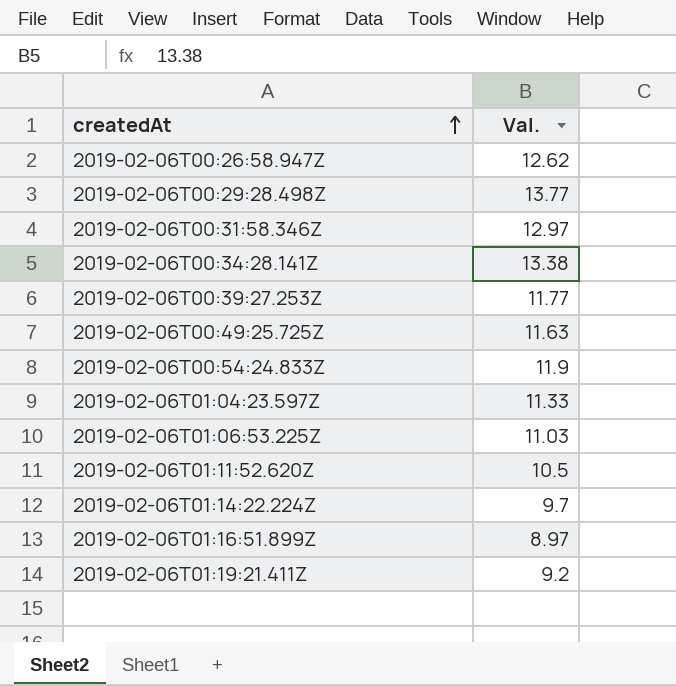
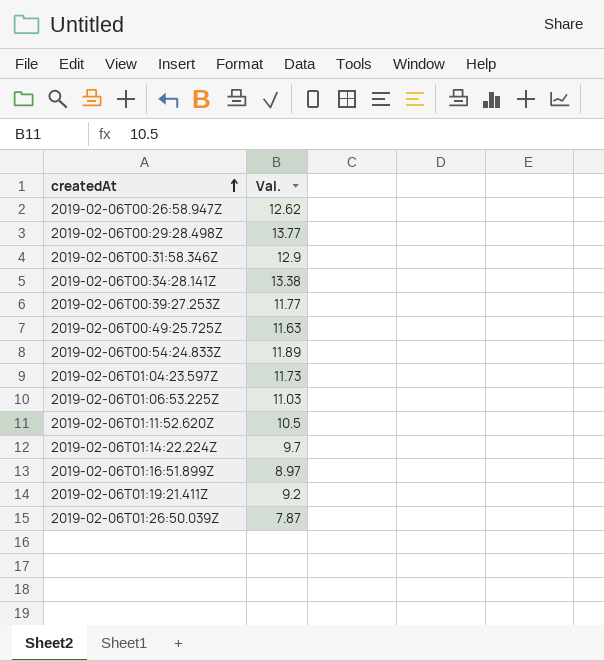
2019-02-06T00:31:58.346Z | Val.: 12.97 -> 12.9
2019-02-06T00:54:24.833Z | Val.: 11.9 -> 11.89
2019-02-06T01:04:23.597Z | Val.: 11.33 -> 11.73
row 2019-02-06T01:26:50.039Z: none -> 7.87

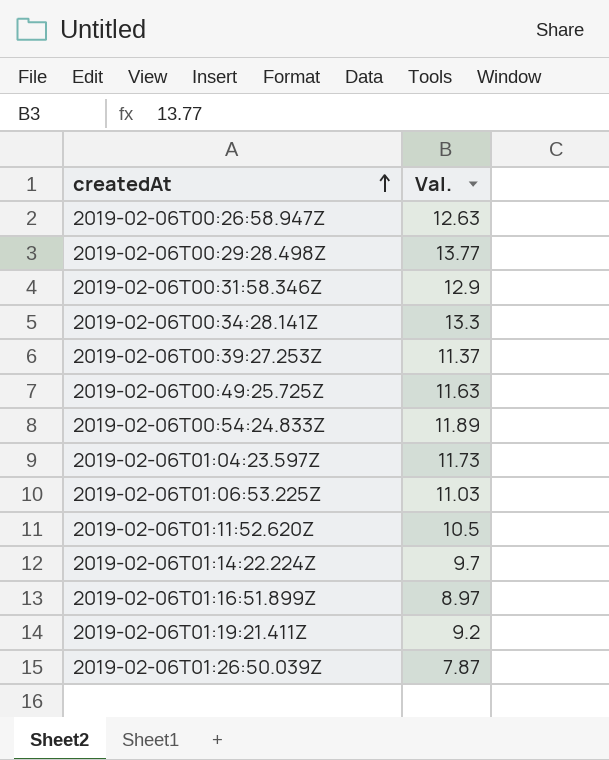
2019-02-06T00:26:58.947Z | Val.: 12.62 -> 12.63
2019-02-06T00:34:28.141Z | Val.: 13.38 -> 13.3
2019-02-06T00:39:27.253Z | Val.: 11.77 -> 11.37

